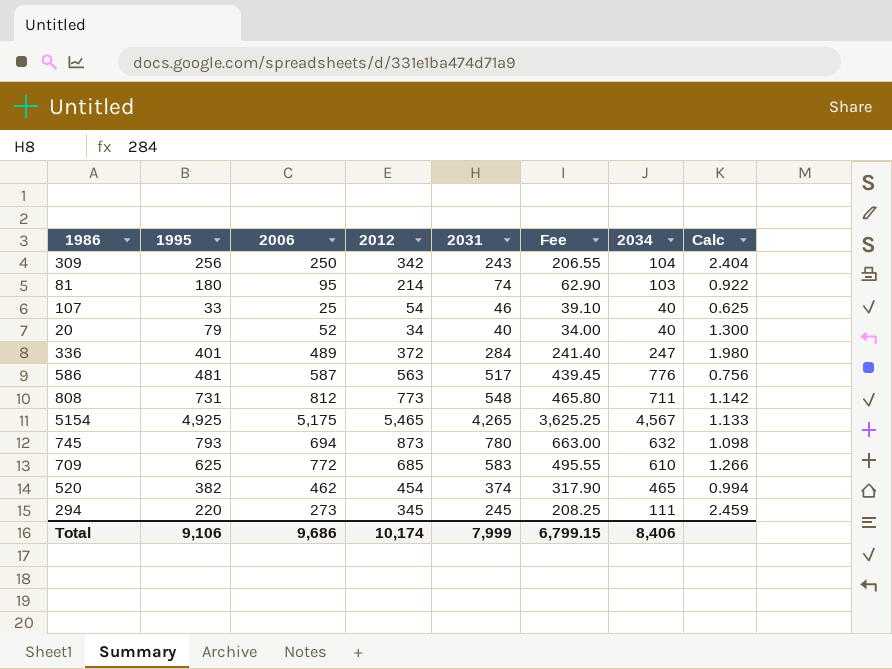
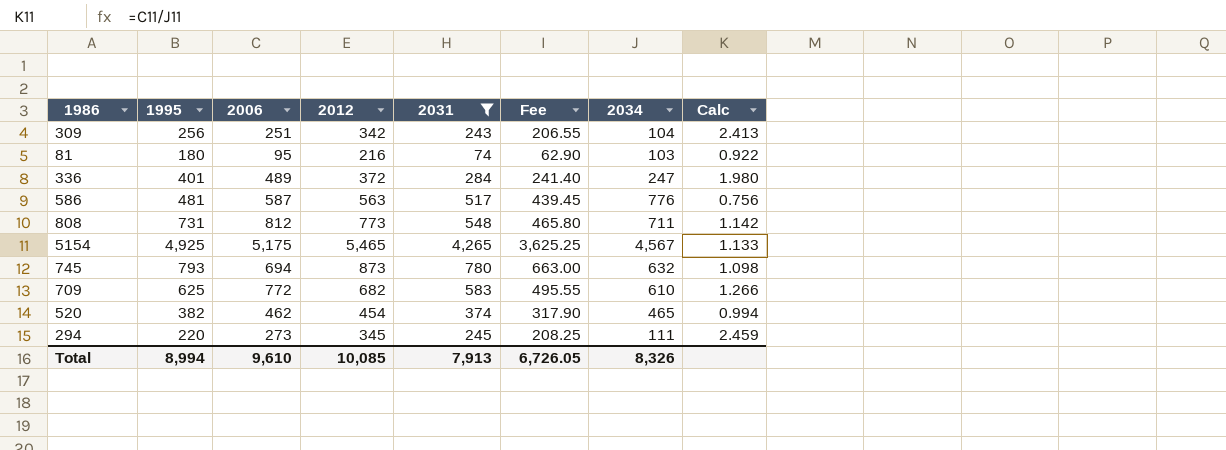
filter: none -> 2031 >= 74
309 | 2006: 250 -> 251
309 | Calc: 2.404 -> 2.413
81 | 2012: 214 -> 216
709 | 2012: 685 -> 682
Total | 1995: 9,106 -> 8,994
Total | 2006: 9,686 -> 9,610
Total | 2012: 10,174 -> 10,085
Total | 2031: 7,999 -> 7,913
Total | Fee: 6,799.15 -> 6,726.05
Total | 2034: 8,406 -> 8,326

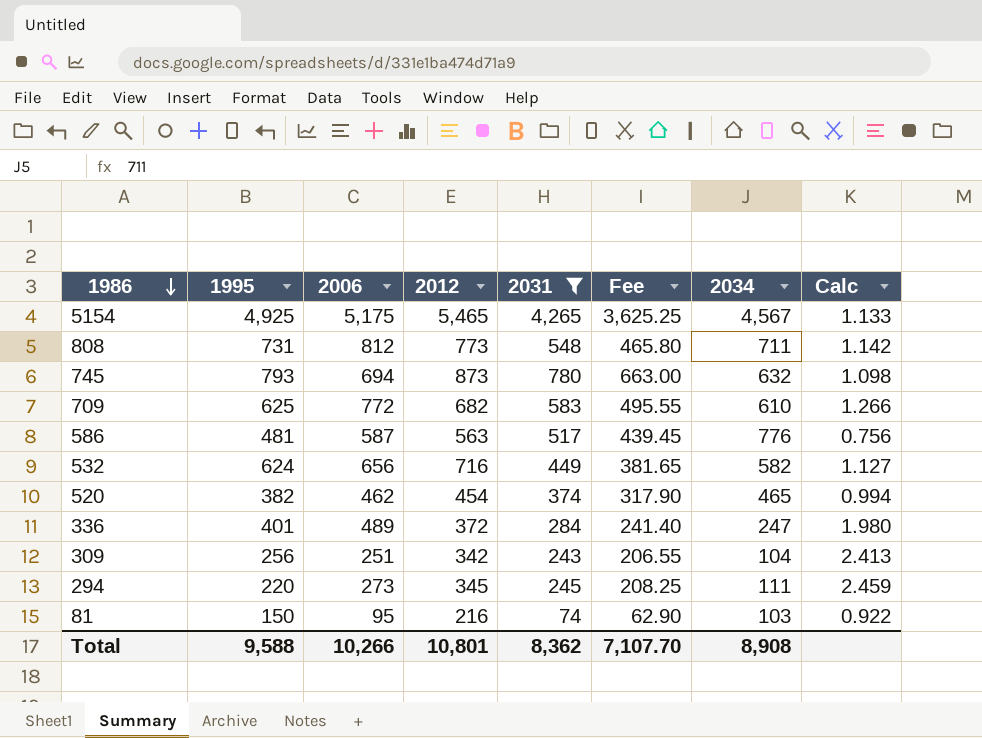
row order: none -> 1986 descending
row 532: none -> 624 | 656 | 716 | 449 | 381.65 | 582 | 1.127
81 | 1995: 180 -> 150
Total | 1995: 8,994 -> 9,588
Total | 2006: 9,610 -> 10,266
Total | 2012: 10,085 -> 10,801
Total | 2031: 7,913 -> 8,362
Total | Fee: 6,726.05 -> 7,107.70
Total | 2034: 8,326 -> 8,908

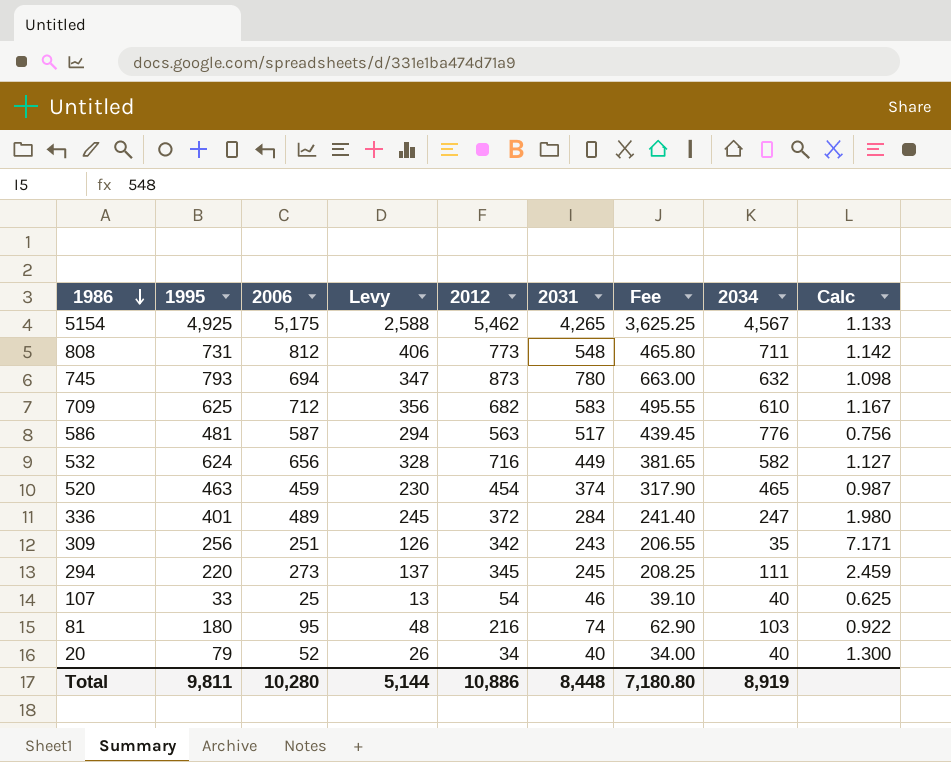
filter: 2031 >= 74 -> none
column Levy | formula: none -> [2006] * 0.5
5154 | 2012: 5,465 -> 5,462
709 | 2006: 772 -> 712
709 | Calc: 1.266 -> 1.167
520 | 1995: 382 -> 463
520 | 2006: 462 -> 459
520 | Calc: 0.994 -> 0.987
309 | 2034: 104 -> 35
309 | Calc: 2.413 -> 7.171
81 | 1995: 150 -> 180
Total | 1995: 9,588 -> 9,811
Total | 2006: 10,266 -> 10,280
Total | 2012: 10,801 -> 10,886
Total | 2031: 8,362 -> 8,448
Total | Fee: 7,107.70 -> 7,180.80
Total | 2034: 8,908 -> 8,919

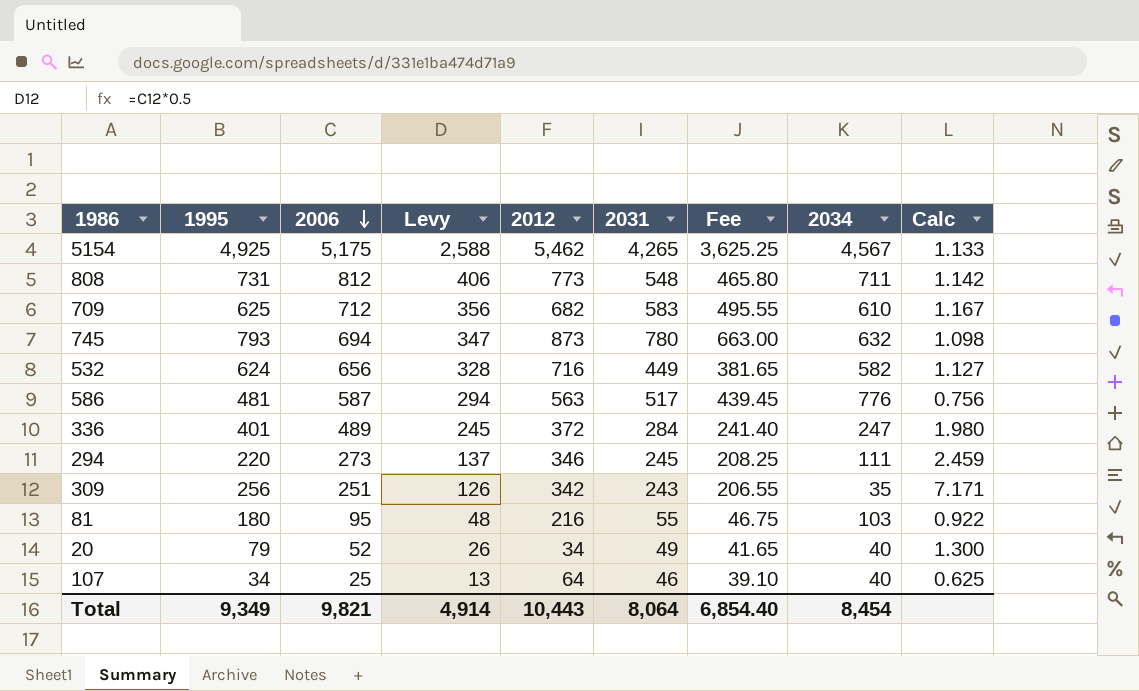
row order: 1986 descending -> 2006 descending
row 520: 463 | 459 | 230 | 454 | 374 | 317.90 | 465 | 0.987 -> none
294 | 2012: 345 -> 346
81 | 2031: 74 -> 55
81 | Fee: 62.90 -> 46.75
20 | 2031: 40 -> 49
20 | Fee: 34.00 -> 41.65
107 | 1995: 33 -> 34
107 | 2012: 54 -> 64
Total | 1995: 9,811 -> 9,349
Total | 2006: 10,280 -> 9,821
Total | Levy: 5,144 -> 4,914
Total | 2012: 10,886 -> 10,443
Total | 2031: 8,448 -> 8,064
Total | Fee: 7,180.80 -> 6,854.40
Total | 2034: 8,919 -> 8,454

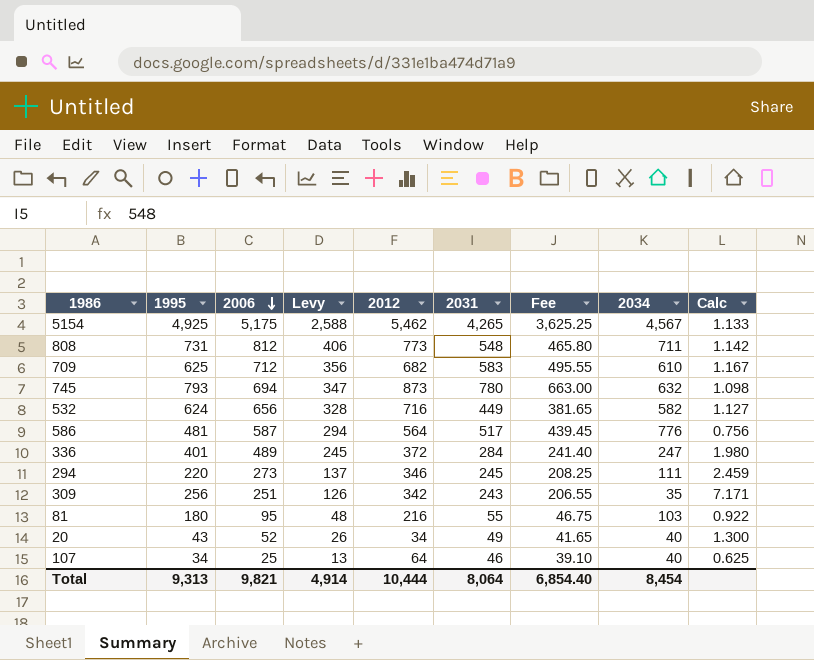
586 | 2012: 563 -> 564
20 | 1995: 79 -> 43
Total | 1995: 9,349 -> 9,313
Total | 2012: 10,443 -> 10,444

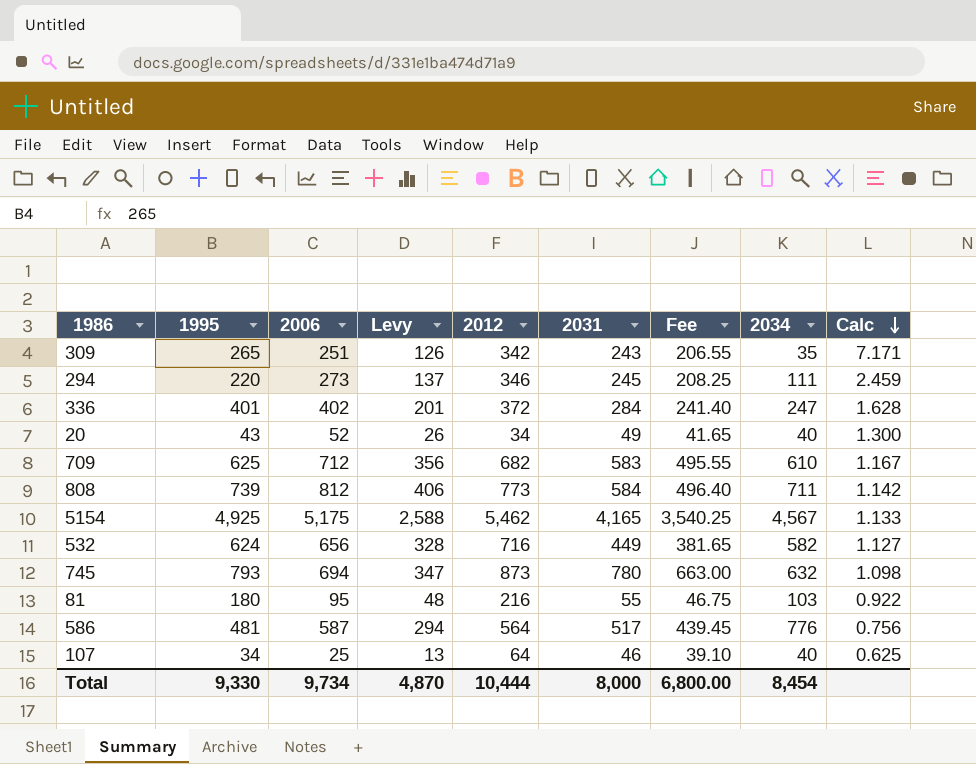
row order: 2006 descending -> Calc descending
309 | 1995: 256 -> 265
336 | 2006: 489 -> 402
336 | Levy: 245 -> 201
336 | Calc: 1.980 -> 1.628
808 | 1995: 731 -> 739
808 | 2031: 548 -> 584
808 | Fee: 465.80 -> 496.40
5154 | 2031: 4,265 -> 4,165
5154 | Fee: 3,625.25 -> 3,540.25
Total | 1995: 9,313 -> 9,330
Total | 2006: 9,821 -> 9,734
Total | Levy: 4,914 -> 4,870
Total | 2031: 8,064 -> 8,000
Total | Fee: 6,854.40 -> 6,800.00

